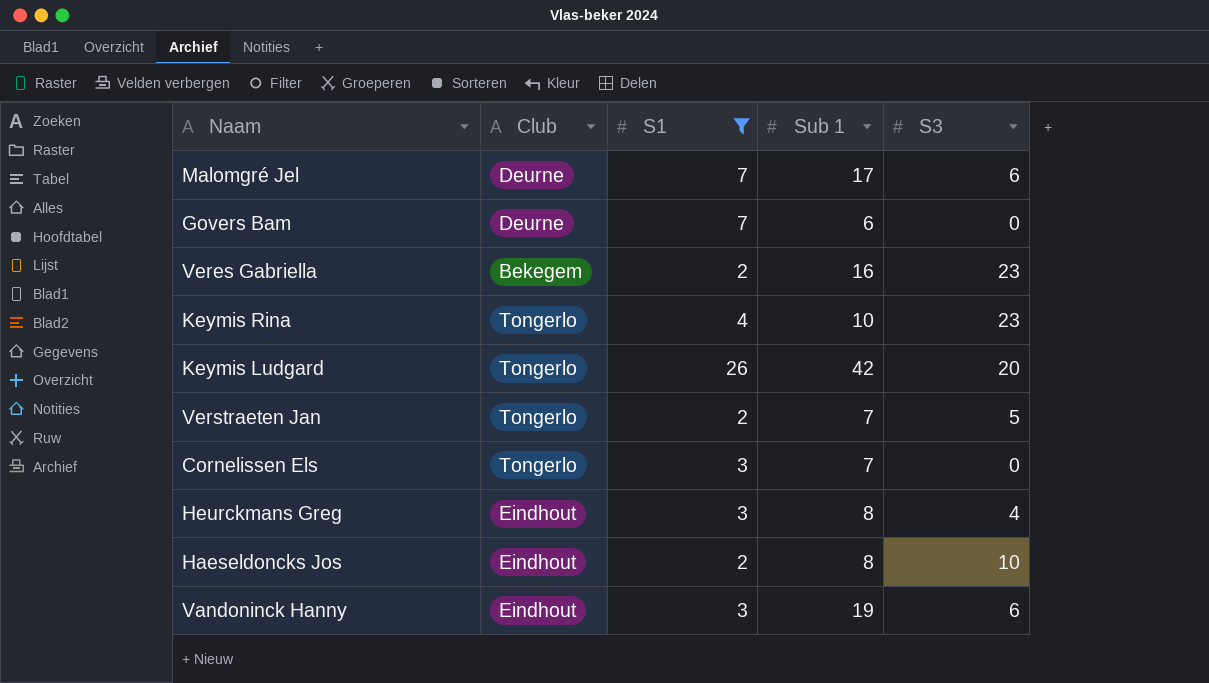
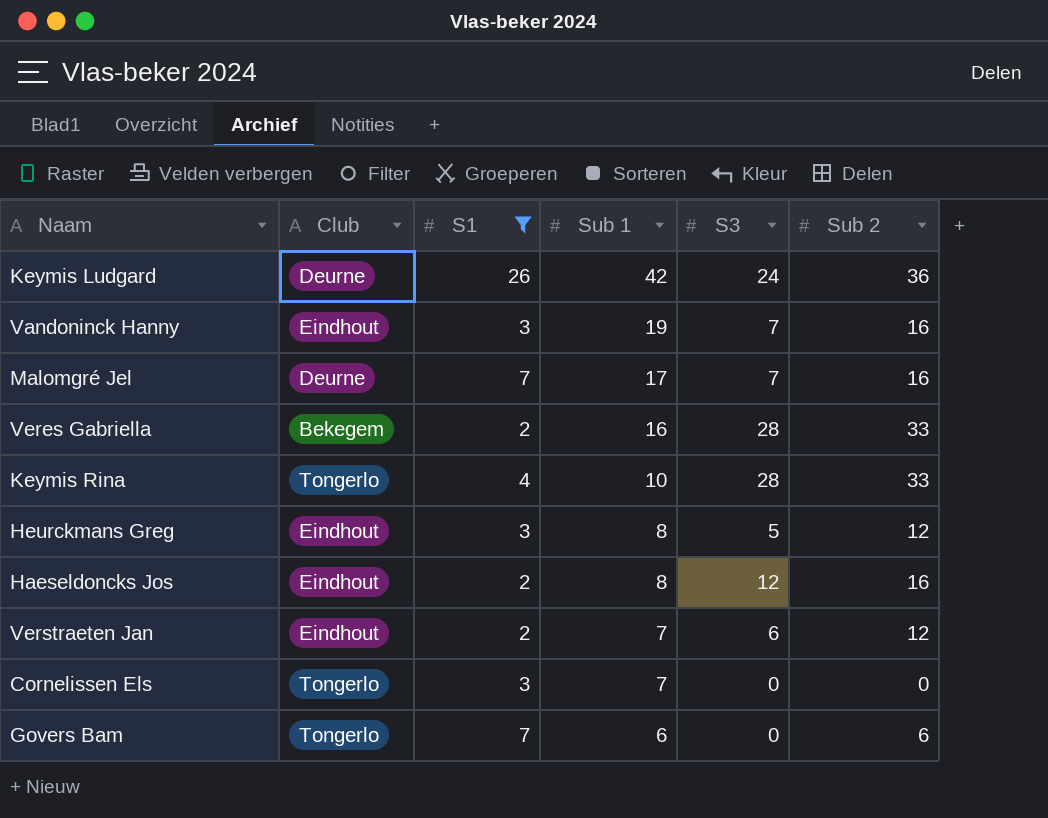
row order: none -> Sub 1 descending
column Sub 2 | position: none -> 6
Keymis Ludgard | Club: Tongerlo -> Deurne
Keymis Ludgard | S3: 20 -> 24
Vandoninck Hanny | S3: 6 -> 7
Malomgré Jel | S3: 6 -> 7
Veres Gabriella | S3: 23 -> 28
Keymis Rina | S3: 23 -> 28
Heurckmans Greg | S3: 4 -> 5
Haeseldoncks Jos | S3: 10 -> 12
Verstraeten Jan | Club: Tongerlo -> Eindhout
Verstraeten Jan | S3: 5 -> 6
Govers Bam | Club: Deurne -> Tongerlo

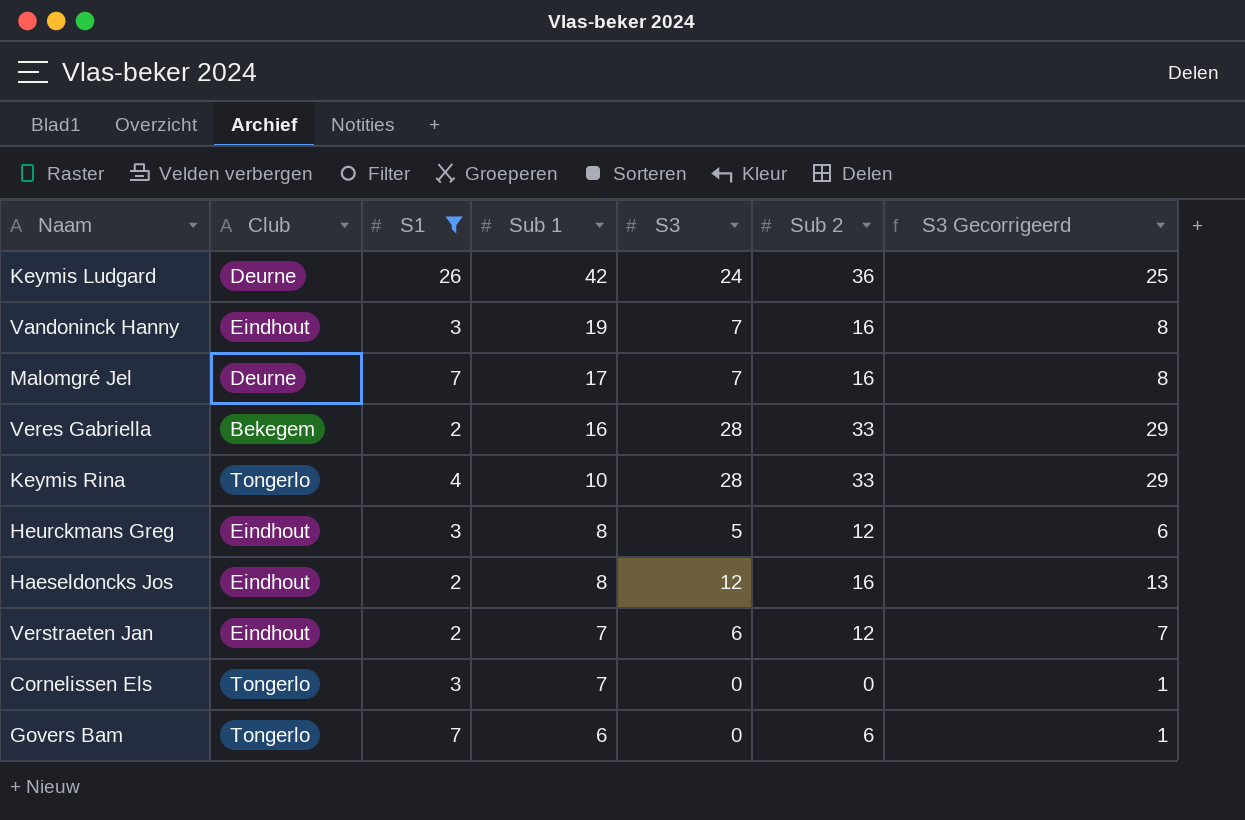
column S3 Gecorrigeerd | formula: none -> [S3] + 1

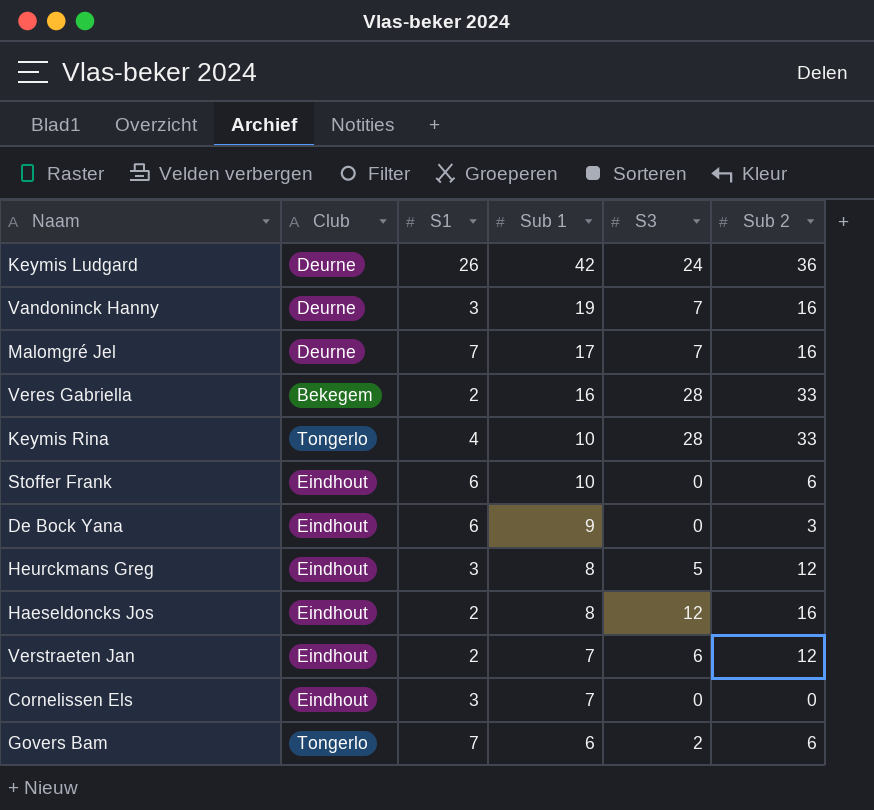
filter: S1 != 6 -> none
column S3 Gecorrigeerd | formula: [S3] + 1 -> none
Vandoninck Hanny | Club: Eindhout -> Deurne
Cornelissen Els | Club: Tongerlo -> Eindhout
Govers Bam | S3: 0 -> 2

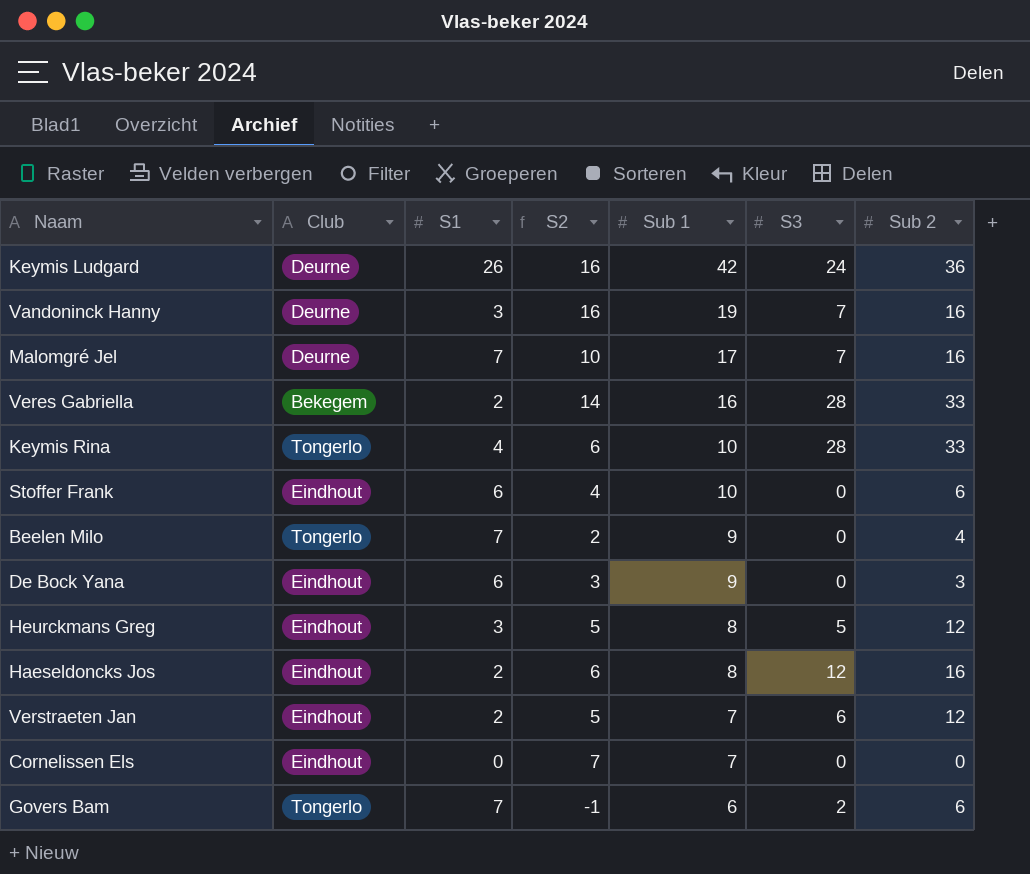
column S2 | formula: none -> [Sub 1] - [S1]
row Beelen Milo: none -> Tongerlo | 7 | 2 | 9 | 0 | 4
Cornelissen Els | S1: 3 -> 0

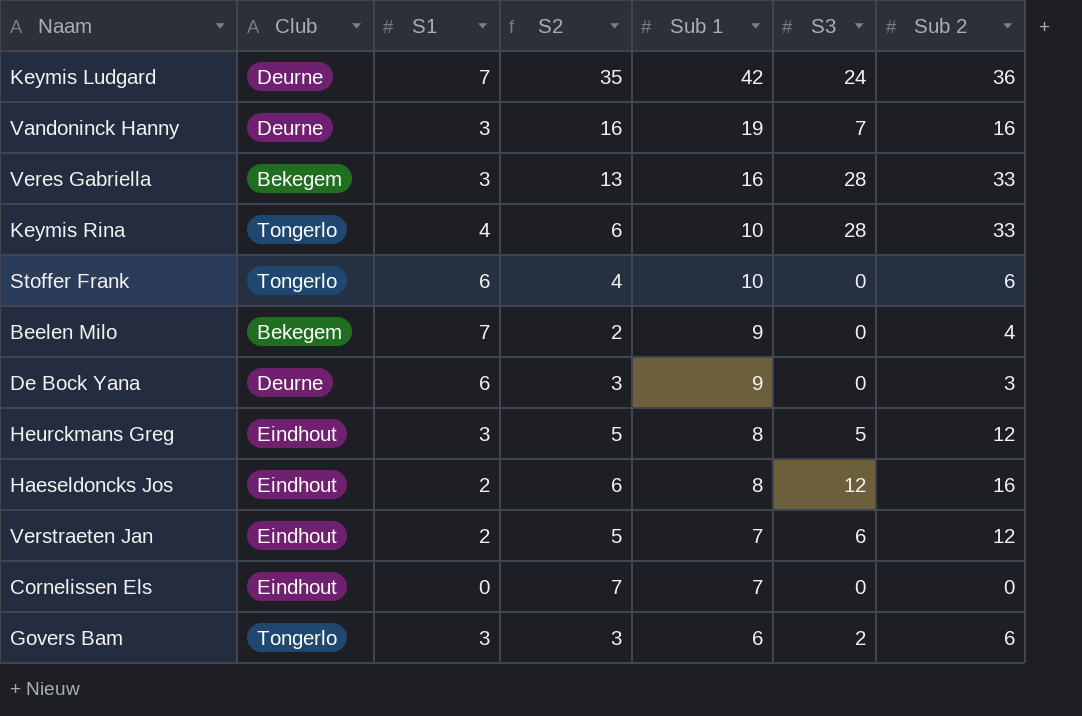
row Malomgré Jel: Deurne | 7 | 10 | 17 | 7 | 16 -> none
Keymis Ludgard | S1: 26 -> 7
Keymis Ludgard | S2: 16 -> 35
Veres Gabriella | S1: 2 -> 3
Veres Gabriella | S2: 14 -> 13
Stoffer Frank | Club: Eindhout -> Tongerlo
Beelen Milo | Club: Tongerlo -> Bekegem
De Bock Yana | Club: Eindhout -> Deurne
Govers Bam | S1: 7 -> 3
Govers Bam | S2: -1 -> 3

